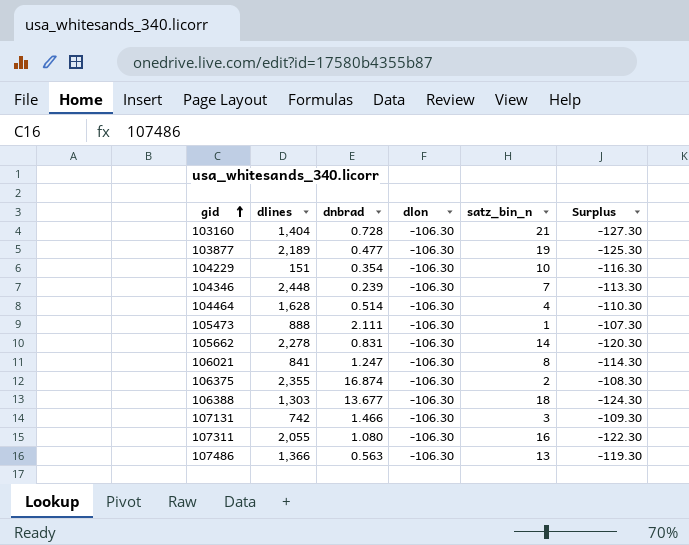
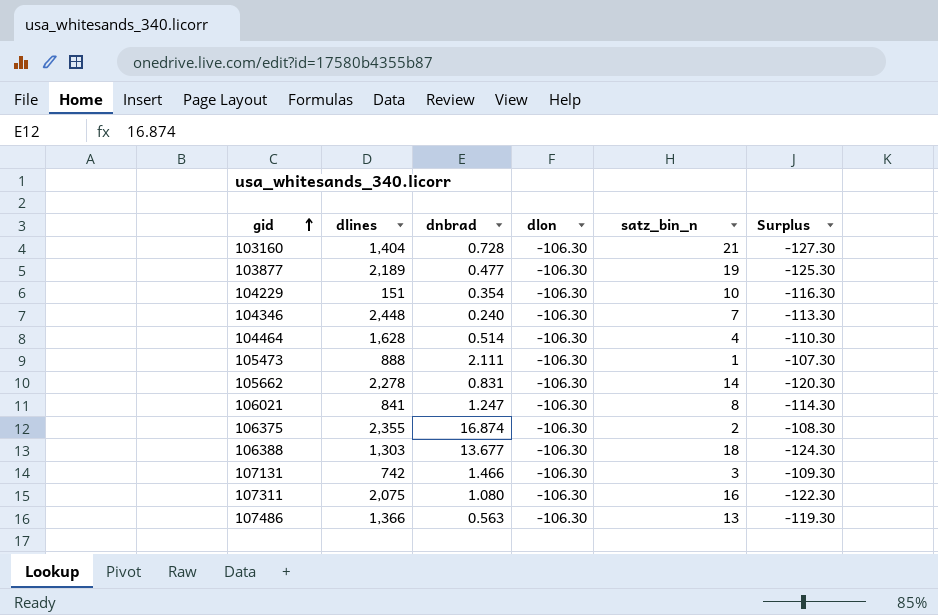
104346 | dnbrad: 0.239 -> 0.240
107311 | dlines: 2,055 -> 2,075

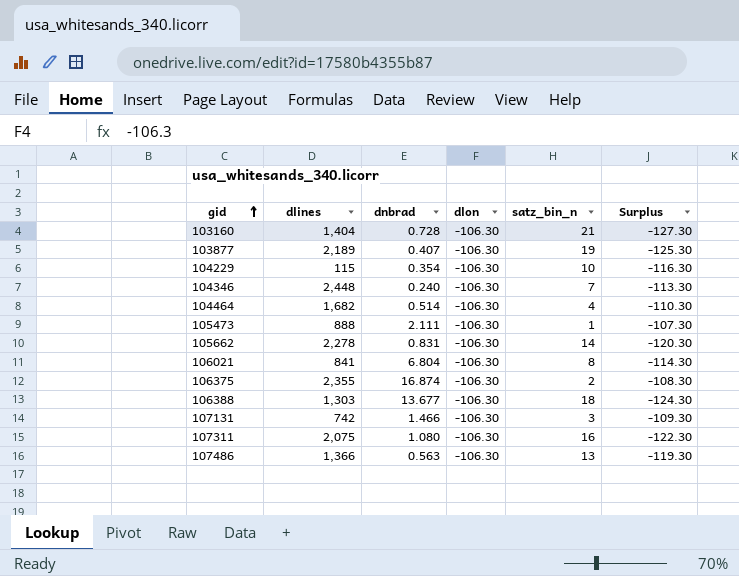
103877 | dnbrad: 0.477 -> 0.407
104229 | dlines: 151 -> 115
104464 | dlines: 1,628 -> 1,682
106021 | dnbrad: 1.247 -> 6.804

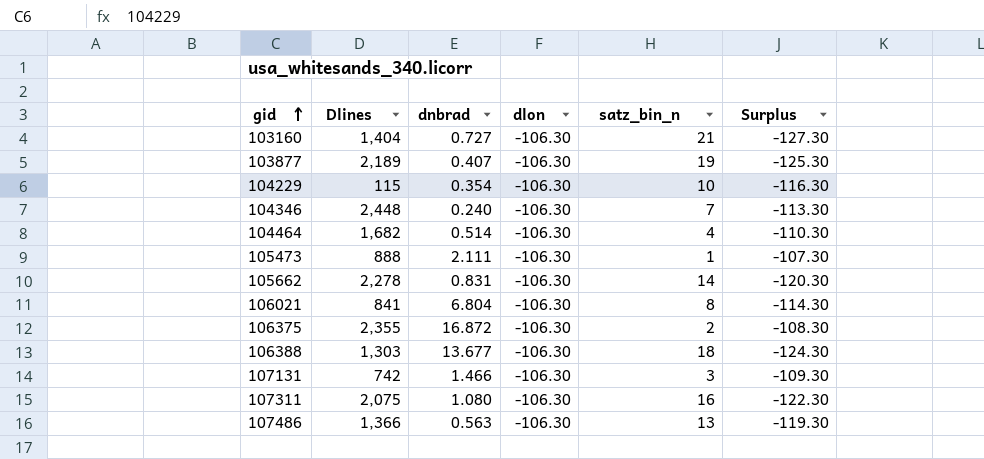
column name: dlines -> Dlines
103160 | dnbrad: 0.728 -> 0.727
106375 | dnbrad: 16.874 -> 16.872

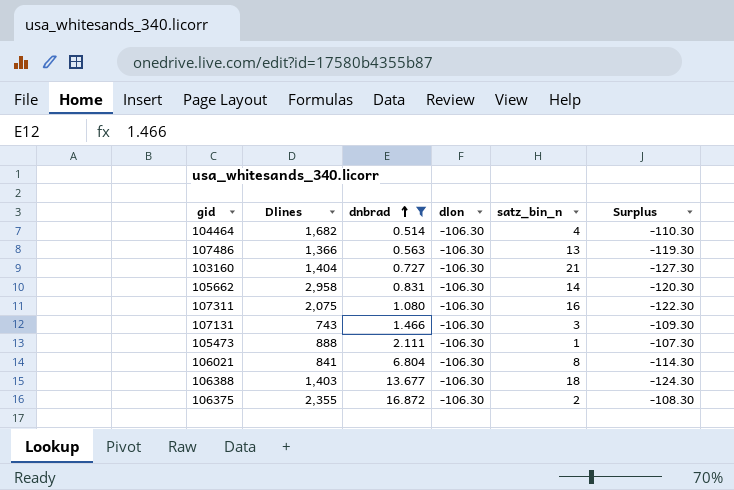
filter: none -> dnbrad >= 0.514
row order: gid ascending -> dnbrad ascending
105662 | Dlines: 2,278 -> 2,958
107131 | Dlines: 742 -> 743
106388 | Dlines: 1,303 -> 1,403

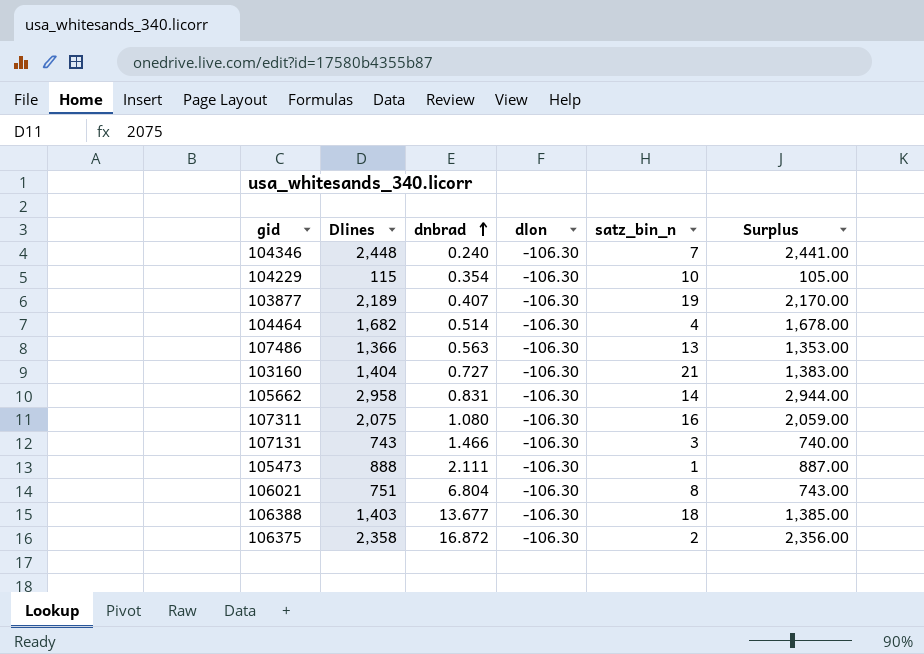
filter: dnbrad >= 0.514 -> none
column Surplus | formula: [dlon] - [satz_bin_n] -> [Dlines] - [satz_bin_n]
106021 | Dlines: 841 -> 751
106375 | Dlines: 2,355 -> 2,358

